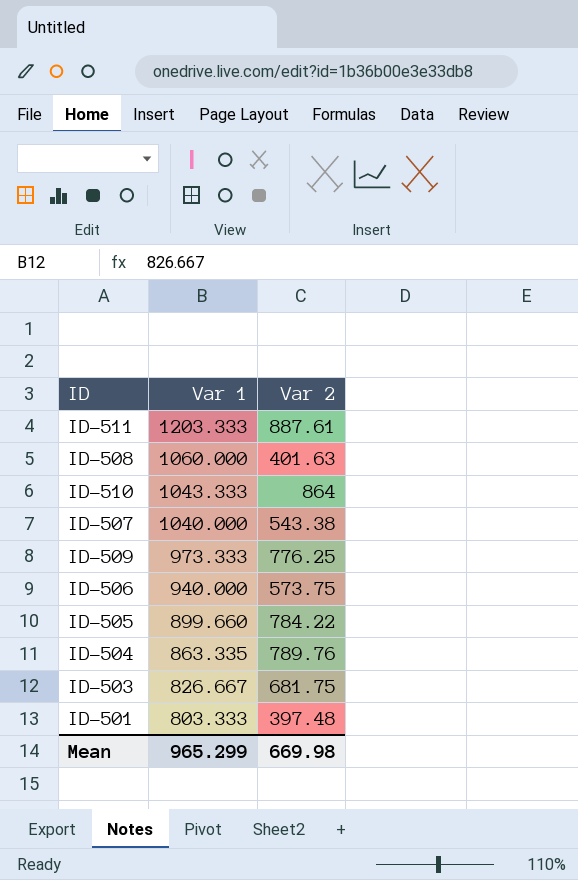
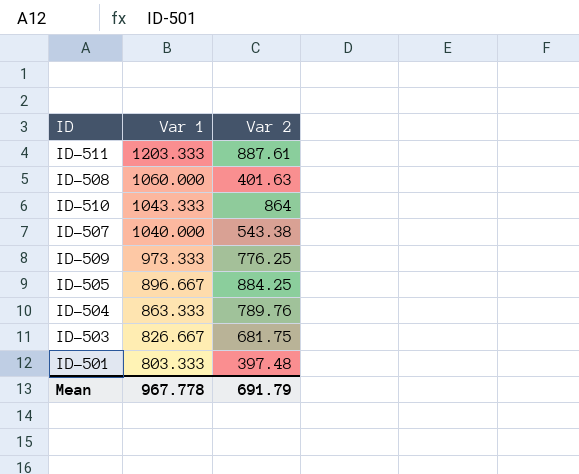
row ID-506: 940.000 | 573.75 -> none
ID-505 | Var 1: 899.660 -> 896.667
ID-505 | Var 2: 784.22 -> 884.25
ID-504 | Var 1: 863.335 -> 863.333
Mean | Var 1: 965.299 -> 967.778
Mean | Var 2: 669.98 -> 691.79

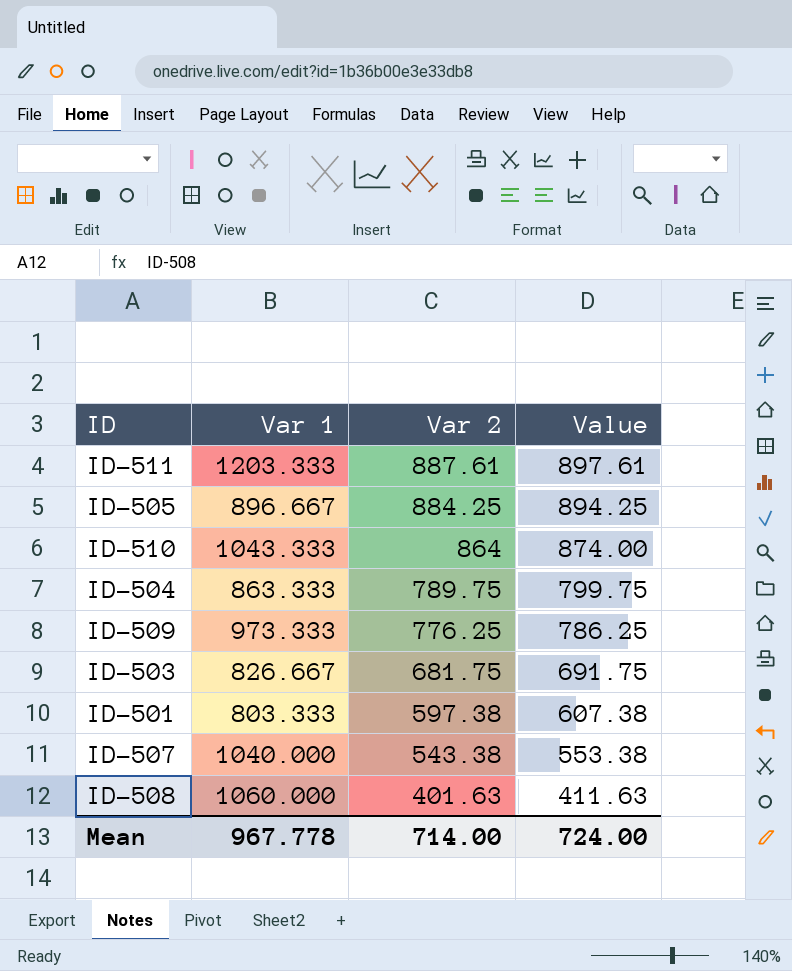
row order: Var 1 descending -> Var 2 descending
column Value | formula: none -> [Var 2] + 10
ID-504 | Var 2: 789.76 -> 789.75
ID-501 | Var 2: 397.48 -> 597.38
Mean | Var 2: 691.79 -> 714.00

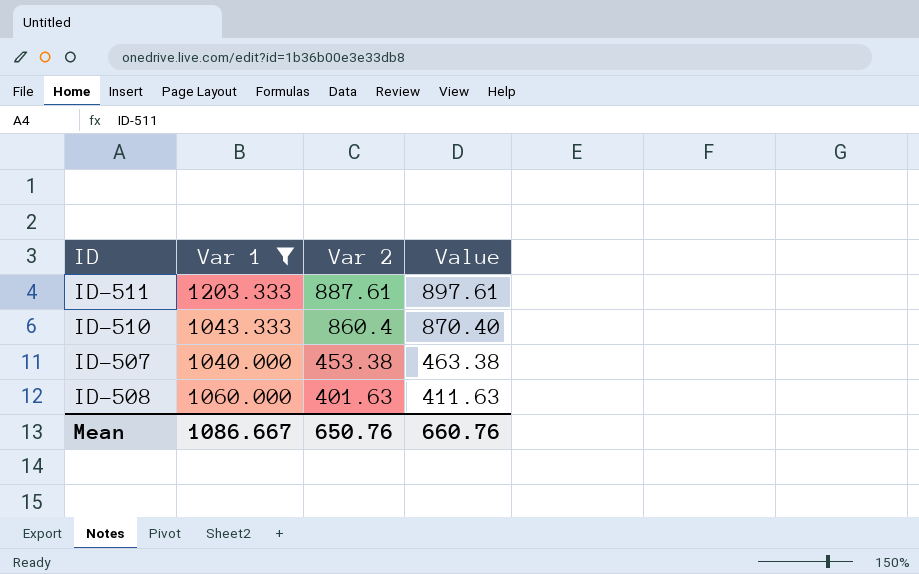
filter: none -> Var 1 >= 1040.000
ID-510 | Var 2: 864 -> 860.4
ID-510 | Value: 874.00 -> 870.40
ID-507 | Var 2: 543.38 -> 453.38
ID-507 | Value: 553.38 -> 463.38
Mean | Var 1: 967.778 -> 1086.667
Mean | Var 2: 714.00 -> 650.76
Mean | Value: 724.00 -> 660.76

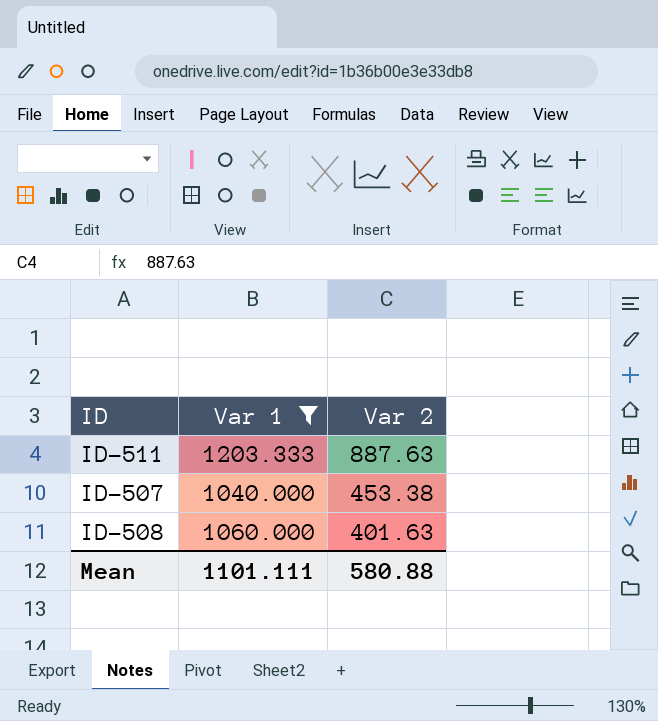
column Value | formula: [Var 2] + 10 -> none
row ID-510: 1043.333 | 860.4 | 870.40 -> none
ID-511 | Var 2: 887.61 -> 887.63
Mean | Var 1: 1086.667 -> 1101.111
Mean | Var 2: 650.76 -> 580.88

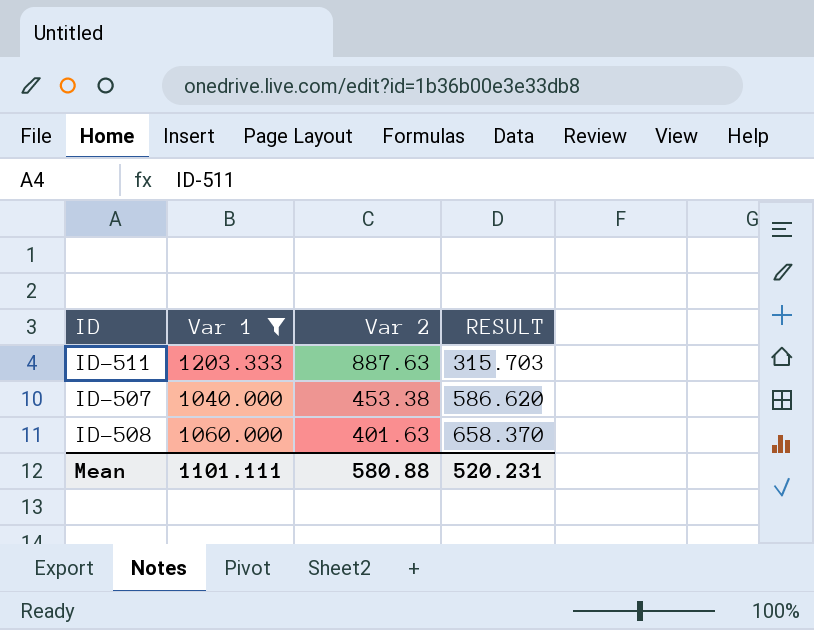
column RESULT | formula: none -> [Var 1] - [Var 2]

